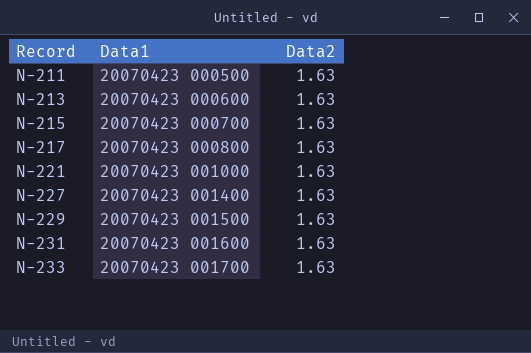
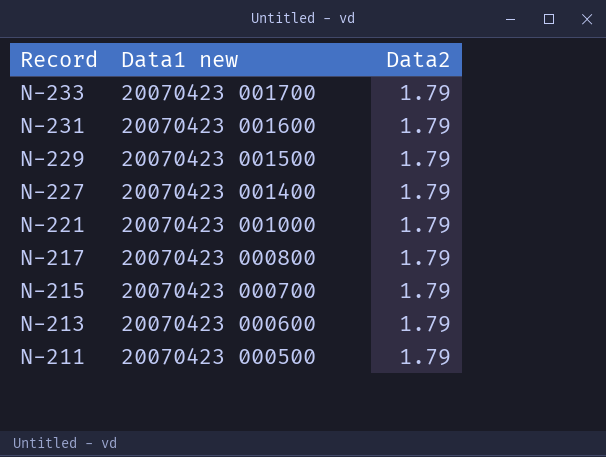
row order: Record ascending -> Record descending
column name: Data1 -> Data1 new
N-233 | Data2: 1.63 -> 1.79
N-231 | Data2: 1.63 -> 1.79
N-229 | Data2: 1.63 -> 1.79
N-227 | Data2: 1.63 -> 1.79
N-221 | Data2: 1.63 -> 1.79
N-217 | Data2: 1.63 -> 1.79
N-215 | Data2: 1.63 -> 1.79
N-213 | Data2: 1.63 -> 1.79
N-211 | Data2: 1.63 -> 1.79

